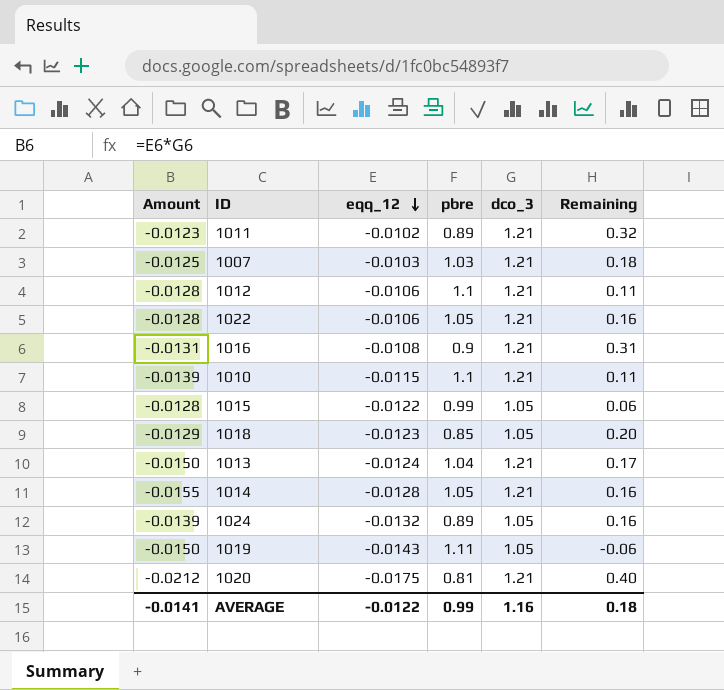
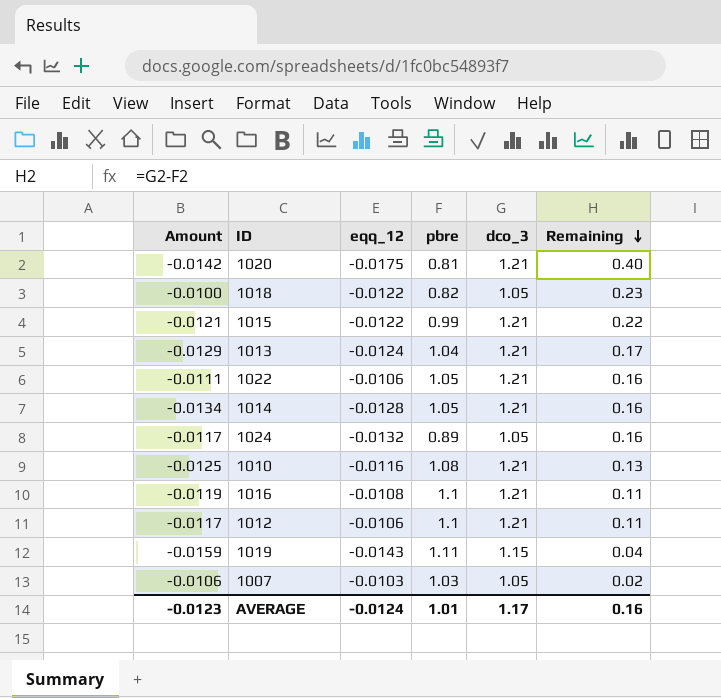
row order: eqq_12 descending -> Remaining descending
column Amount | formula: [eqq_12] * [dco_3] -> [eqq_12] * [pbre]
row 1011: -0.0123 | -0.0102 | 0.89 | 1.21 | 0.32 -> none
1018 | eqq_12: -0.0123 -> -0.0122
1018 | pbre: 0.85 -> 0.82
1018 | Remaining: 0.20 -> 0.23
1015 | dco_3: 1.05 -> 1.21
1015 | Remaining: 0.06 -> 0.22
1010 | eqq_12: -0.0115 -> -0.0116
1010 | pbre: 1.1 -> 1.08
1010 | Remaining: 0.11 -> 0.13
1016 | pbre: 0.9 -> 1.1
1016 | Remaining: 0.31 -> 0.11
1019 | dco_3: 1.05 -> 1.15
1019 | Remaining: -0.06 -> 0.04
1007 | dco_3: 1.21 -> 1.05
1007 | Remaining: 0.18 -> 0.02
AVERAGE | Amount: -0.0141 -> -0.0123
AVERAGE | eqq_12: -0.0122 -> -0.0124
AVERAGE | pbre: 0.99 -> 1.01
AVERAGE | dco_3: 1.16 -> 1.17
AVERAGE | Remaining: 0.18 -> 0.16

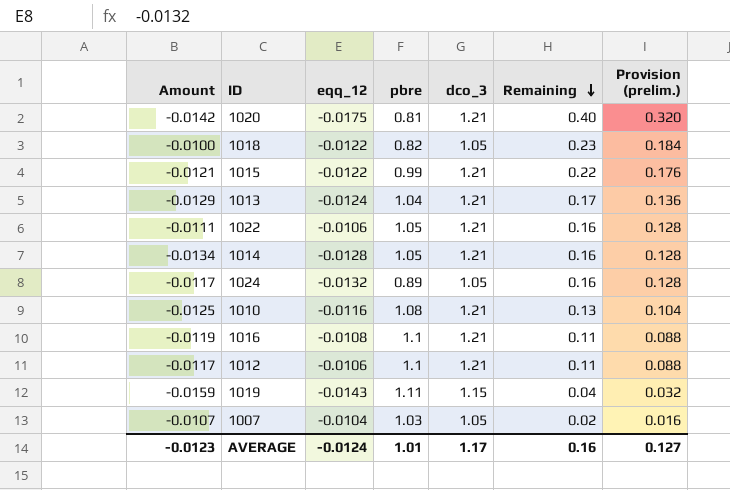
column Provision (prelim.) | formula: none -> [Remaining] * 0.8
1007 | Amount: -0.0106 -> -0.0107
1007 | eqq_12: -0.0103 -> -0.0104

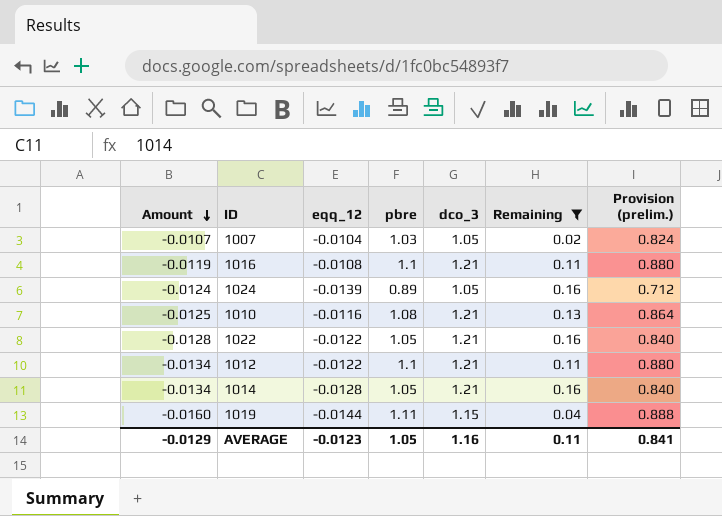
filter: none -> Remaining <= 0.16
row order: Remaining descending -> Amount descending
column Provision (prelim.) | formula: [Remaining] * 0.8 -> [pbre] * 0.8
1024 | Amount: -0.0117 -> -0.0124
1024 | eqq_12: -0.0132 -> -0.0139
1022 | Amount: -0.0111 -> -0.0128
1022 | eqq_12: -0.0106 -> -0.0122
1012 | Amount: -0.0117 -> -0.0134
1012 | eqq_12: -0.0106 -> -0.0122
1019 | Amount: -0.0159 -> -0.0160
1019 | eqq_12: -0.0143 -> -0.0144
AVERAGE | Amount: -0.0123 -> -0.0129
AVERAGE | eqq_12: -0.0124 -> -0.0123
AVERAGE | pbre: 1.01 -> 1.05
AVERAGE | dco_3: 1.17 -> 1.16
AVERAGE | Remaining: 0.16 -> 0.11
AVERAGE | Provision (prelim.): 0.127 -> 0.841

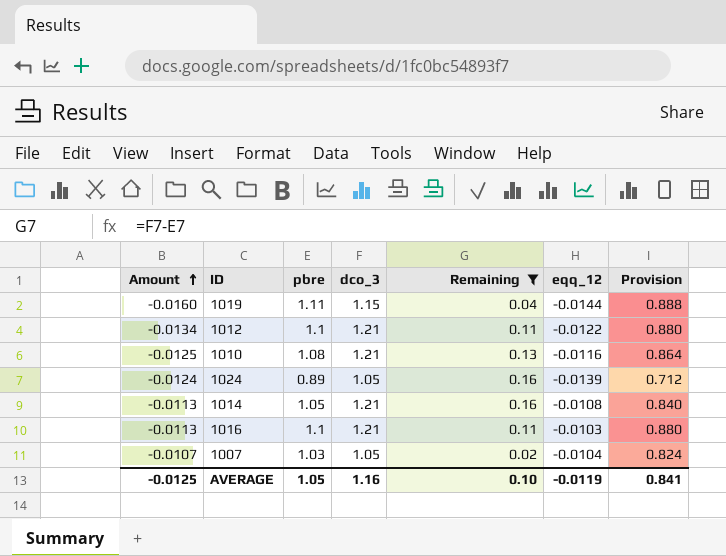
row order: Amount descending -> Amount ascending
column eqq_12 | position: 3 -> 6
column name: Provision (prelim.) -> Provision
row 1022: -0.0128 | -0.0122 | 1.05 | 1.21 | 0.16 | 0.840 -> none
1014 | Amount: -0.0134 -> -0.0113
1014 | eqq_12: -0.0128 -> -0.0108
1016 | Amount: -0.0119 -> -0.0113
1016 | eqq_12: -0.0108 -> -0.0103
AVERAGE | Amount: -0.0129 -> -0.0125
AVERAGE | Remaining: 0.11 -> 0.10
AVERAGE | eqq_12: -0.0123 -> -0.0119

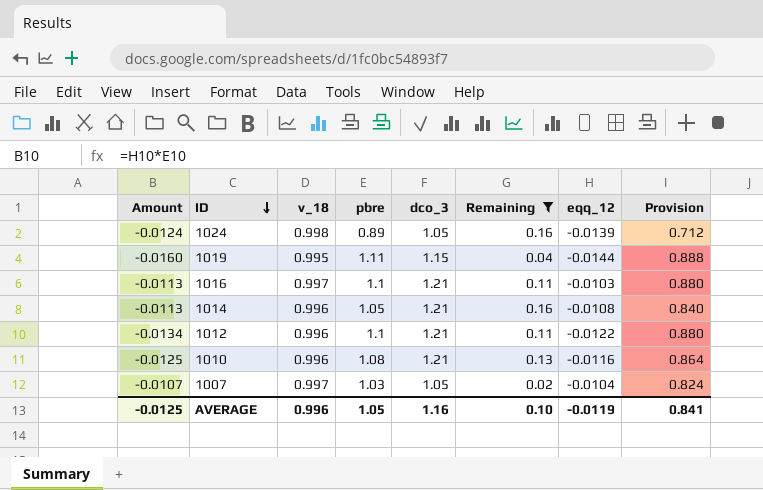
row order: Amount ascending -> ID descending
column v_18 | position: none -> 3

